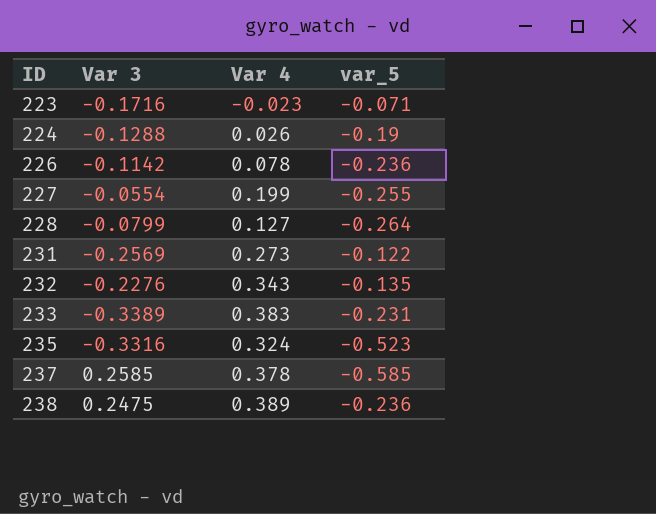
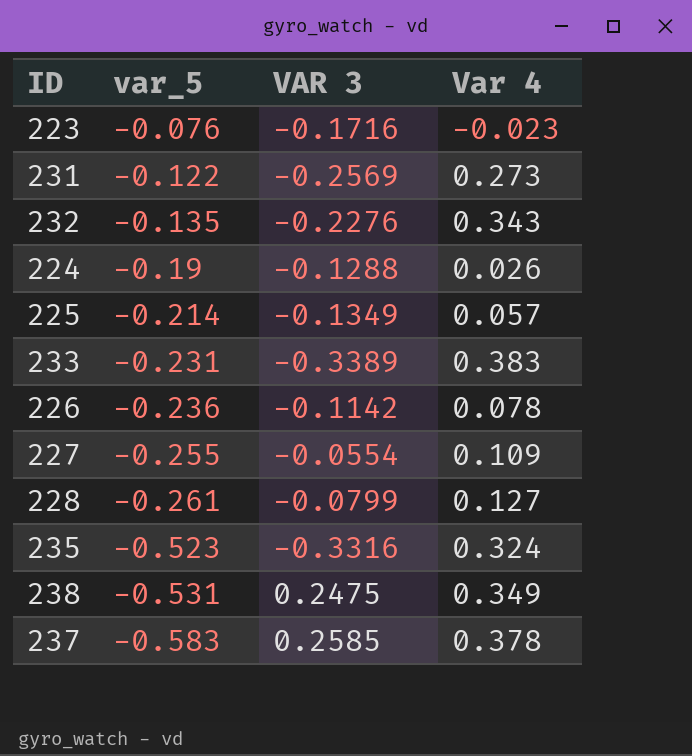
row order: ID ascending -> var_5 descending
column var_5 | position: 4 -> 2
column name: Var 3 -> VAR 3
223 | var_5: -0.071 -> -0.076
row 225: none -> -0.214 | -0.1349 | 0.057
227 | Var 4: 0.199 -> 0.109
228 | var_5: -0.264 -> -0.261
238 | var_5: -0.236 -> -0.531
238 | Var 4: 0.389 -> 0.349
237 | var_5: -0.585 -> -0.583

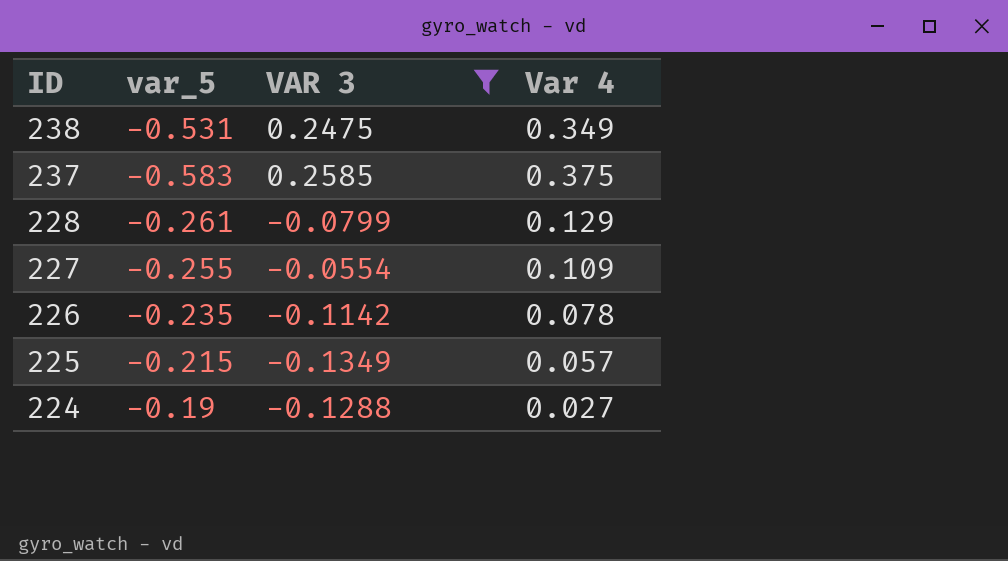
filter: none -> VAR 3 >= -0.1349
row order: var_5 descending -> ID descending
237 | Var 4: 0.378 -> 0.375
228 | Var 4: 0.127 -> 0.129
226 | var_5: -0.236 -> -0.235
225 | var_5: -0.214 -> -0.215
224 | Var 4: 0.026 -> 0.027

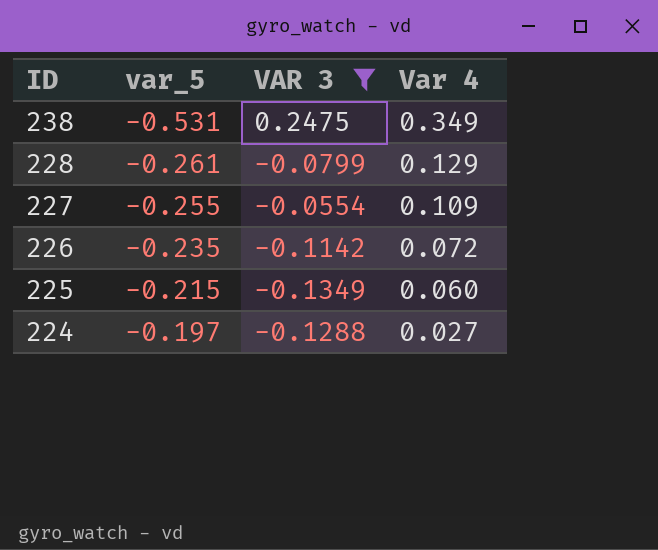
row 237: -0.583 | 0.2585 | 0.375 -> none
226 | Var 4: 0.078 -> 0.072
225 | Var 4: 0.057 -> 0.060
224 | var_5: -0.19 -> -0.197

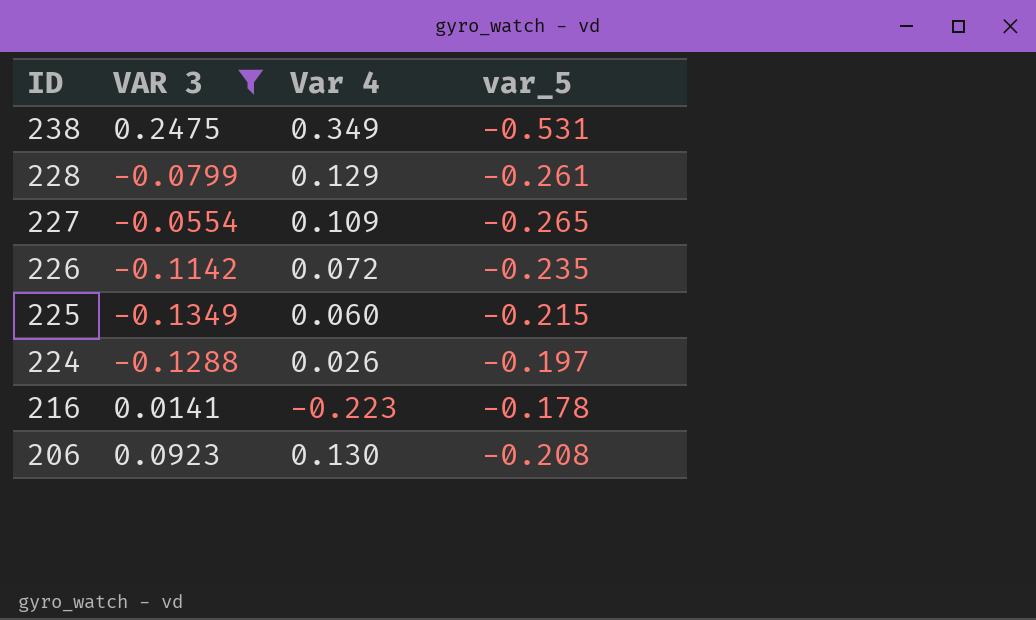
column var_5 | position: 2 -> 4
227 | var_5: -0.255 -> -0.265
224 | Var 4: 0.027 -> 0.026
row 216: none -> 0.0141 | -0.223 | -0.178
row 206: none -> 0.0923 | 0.130 | -0.208

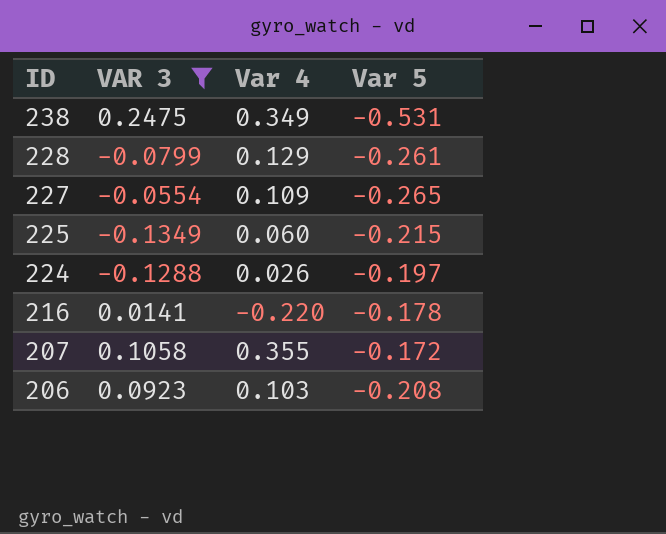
column name: var_5 -> Var 5
row 226: -0.1142 | 0.072 | -0.235 -> none
216 | Var 4: -0.223 -> -0.220
row 207: none -> 0.1058 | 0.355 | -0.172
206 | Var 4: 0.130 -> 0.103

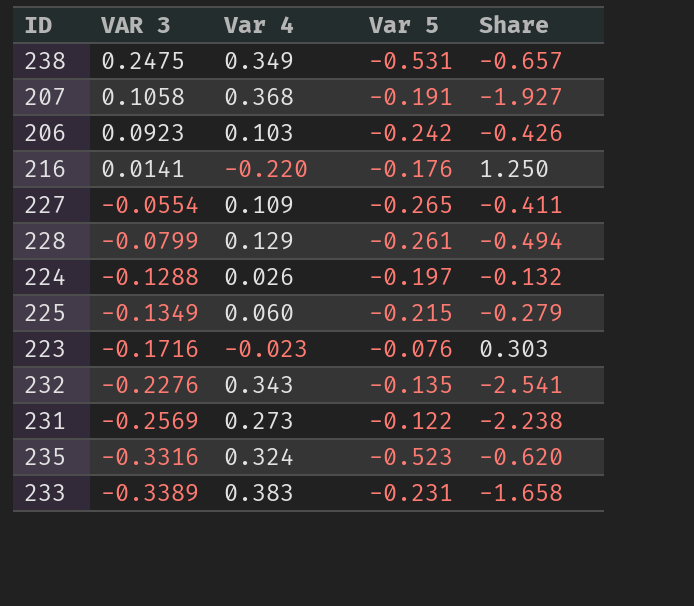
filter: VAR 3 >= -0.1349 -> none
row order: ID descending -> VAR 3 descending
column Share | formula: none -> [Var 4] / [Var 5]
207 | Var 4: 0.355 -> 0.368
207 | Var 5: -0.172 -> -0.191
206 | Var 5: -0.208 -> -0.242
216 | Var 5: -0.178 -> -0.176

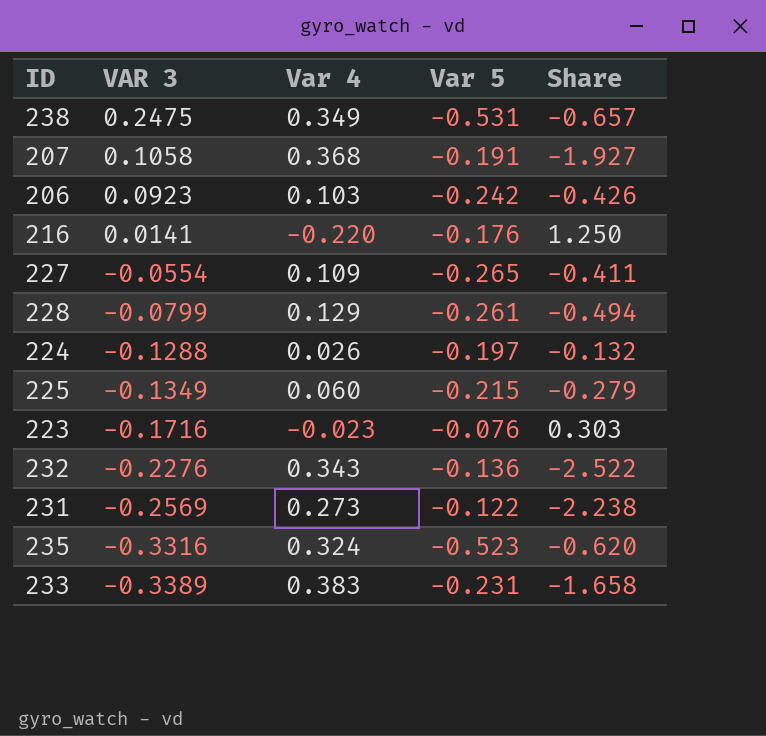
232 | Var 5: -0.135 -> -0.136
232 | Share: -2.541 -> -2.522

